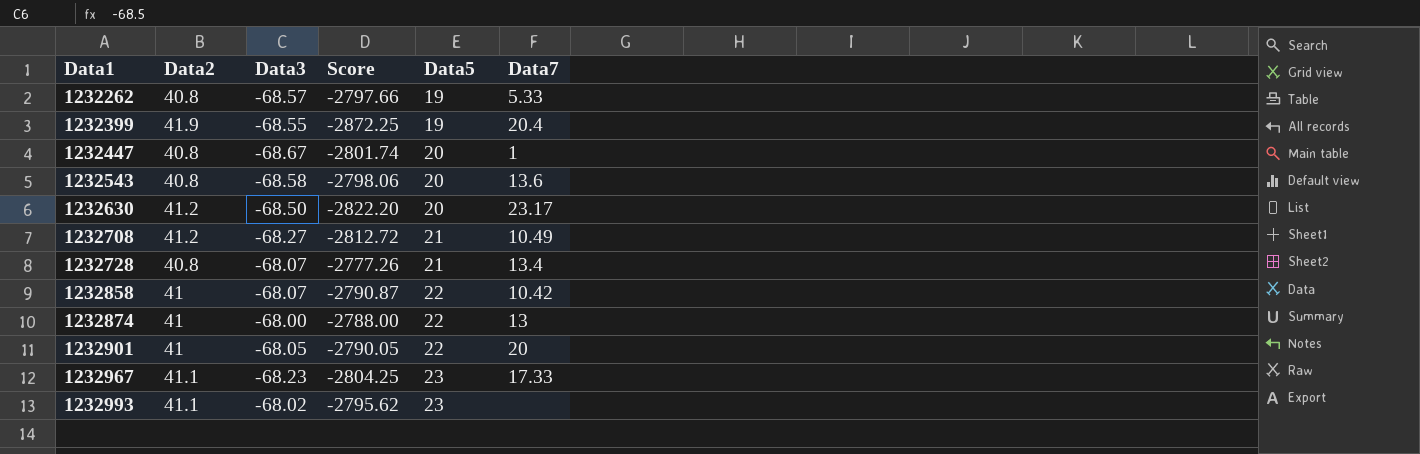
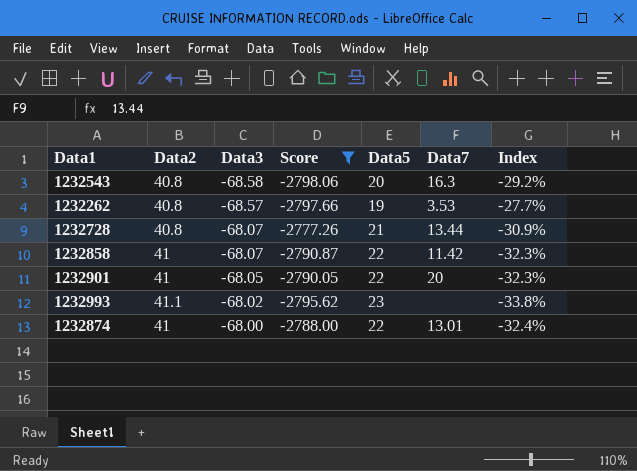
filter: none -> Score >= -2798.06
row order: Data1 ascending -> Data3 ascending
column Index | formula: none -> [Data5] / [Data3]
1232543 | Data7: 13.6 -> 16.3
1232262 | Data7: 5.33 -> 3.53
1232728 | Data7: 13.4 -> 13.44
1232858 | Data7: 10.42 -> 11.42
1232874 | Data7: 13 -> 13.01

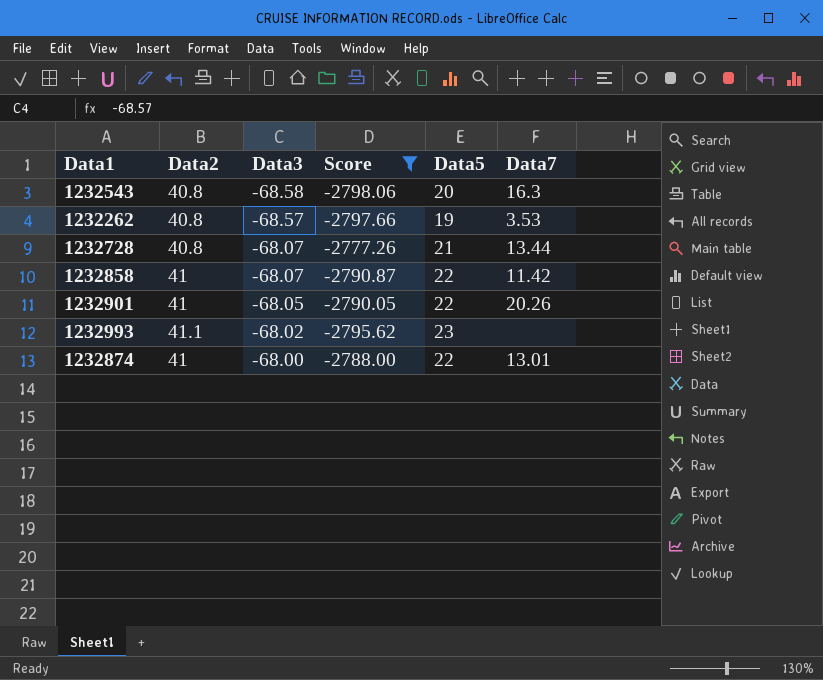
column Index | formula: [Data5] / [Data3] -> none
1232901 | Data7: 20 -> 20.26

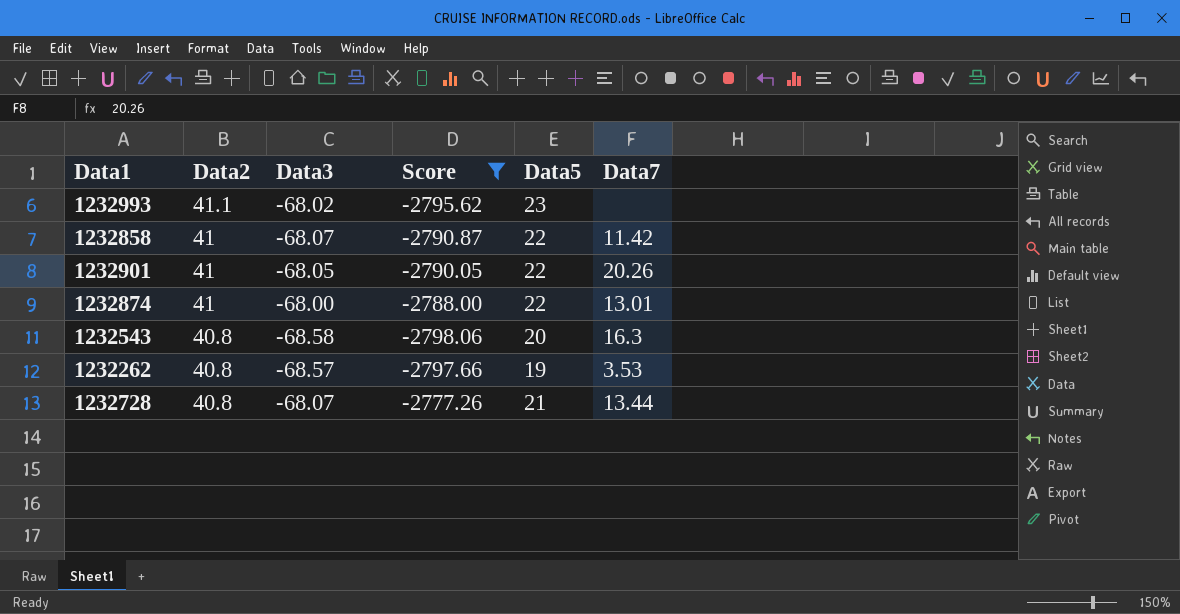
row order: Data3 ascending -> Data2 descending

